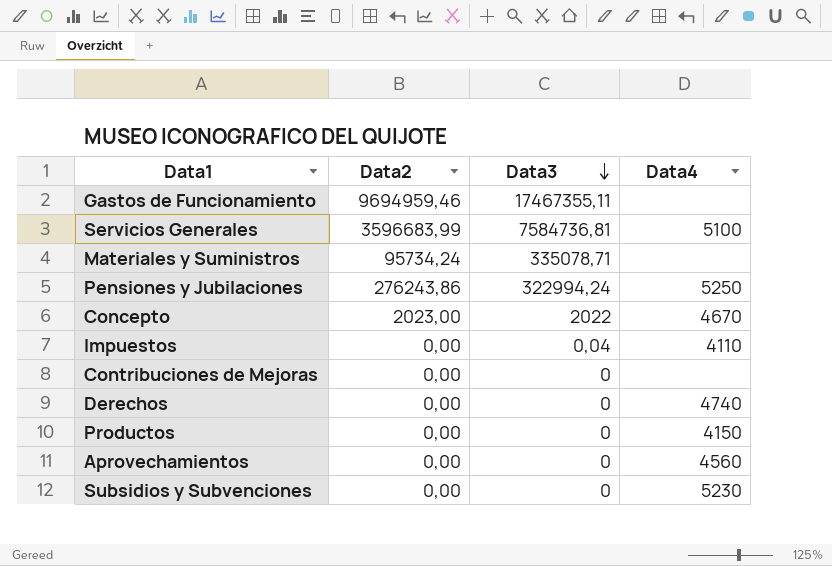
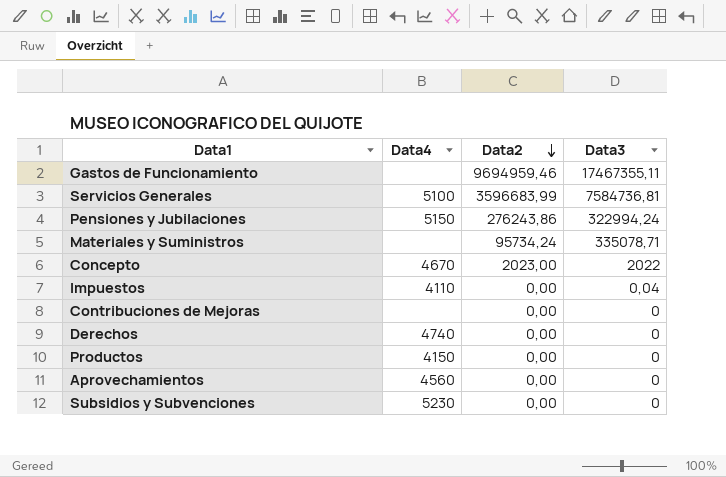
row order: Data3 descending -> Data2 descending
column Data4 | position: 4 -> 2
Pensiones y Jubilaciones | Data4: 5250 -> 5150

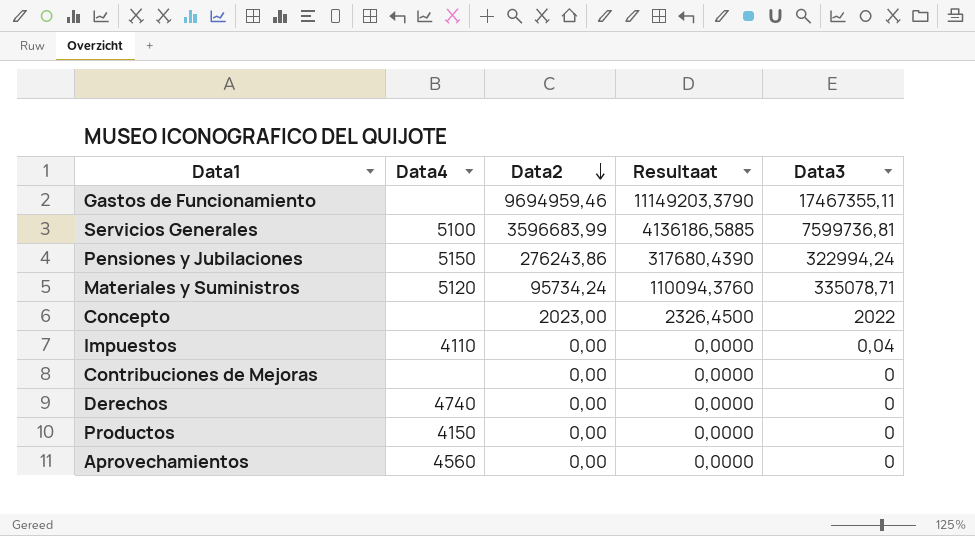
column Resultaat | formula: none -> [Data2] * 1,15
row Subsidios y Subvenciones: 5230 | 0,00 | 0 -> none
Servicios Generales | Data3: 7584736,81 -> 7599736,81
Materiales y Suministros | Data4: none -> 5120
Concepto | Data4: 4670 -> none

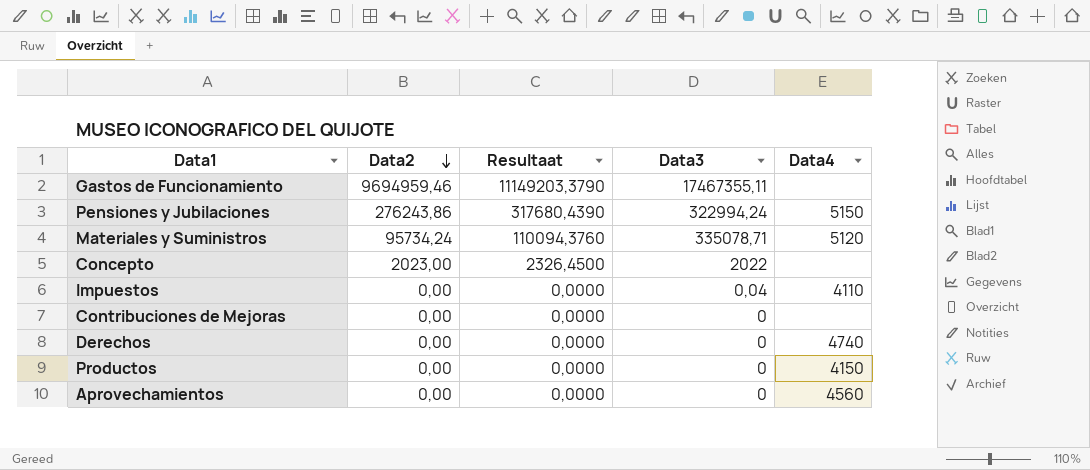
column Data4 | position: 2 -> 5
row Servicios Generales: 5100 | 3596683,99 | 4136186,5885 | 7599736,81 -> none

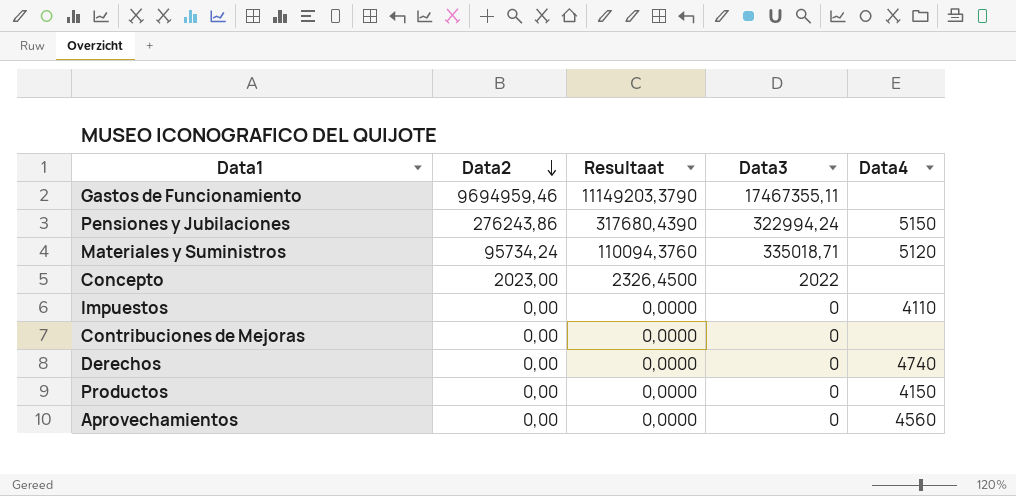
Materiales y Suministros | Data3: 335078,71 -> 335018,71
Impuestos | Data3: 0,04 -> 0

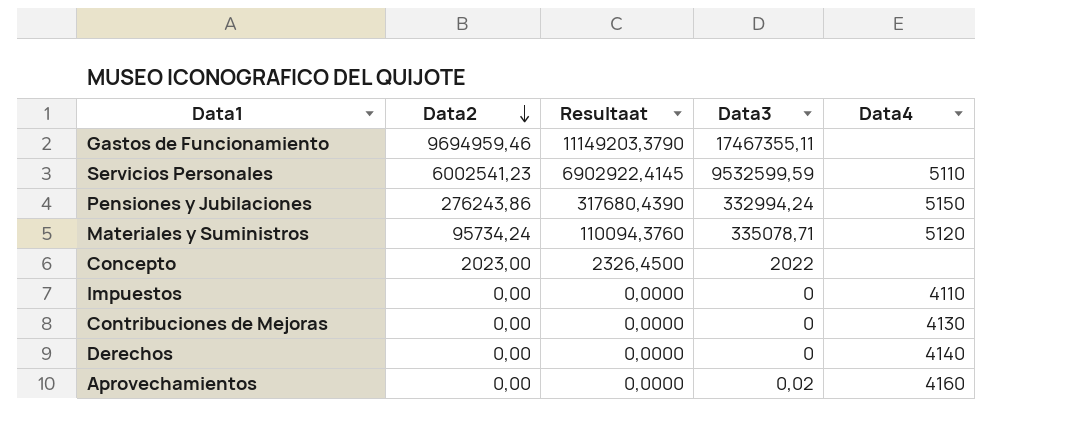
row Productos: 0,00 | 0,0000 | 0 | 4150 -> none
row Servicios Personales: none -> 6002541,23 | 6902922,4145 | 9532599,59 | 5110
Pensiones y Jubilaciones | Data3: 322994,24 -> 332994,24
Materiales y Suministros | Data3: 335018,71 -> 335078,71
Contribuciones de Mejoras | Data4: none -> 4130
Derechos | Data4: 4740 -> 4140
Aprovechamientos | Data3: 0 -> 0,02
Aprovechamientos | Data4: 4560 -> 4160

